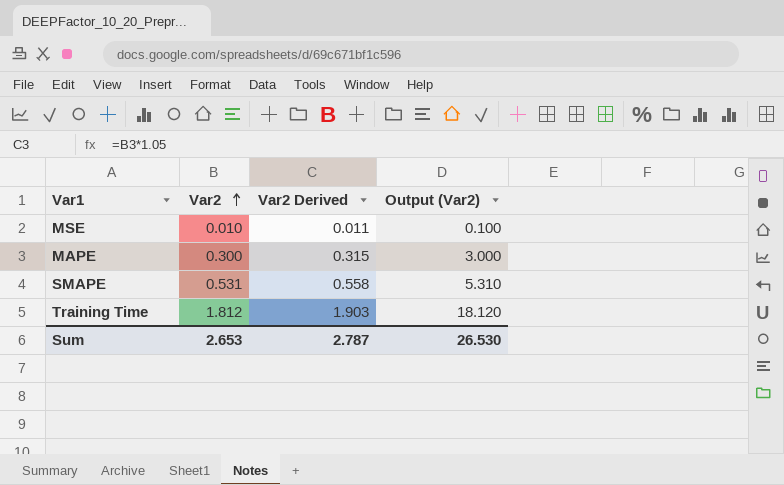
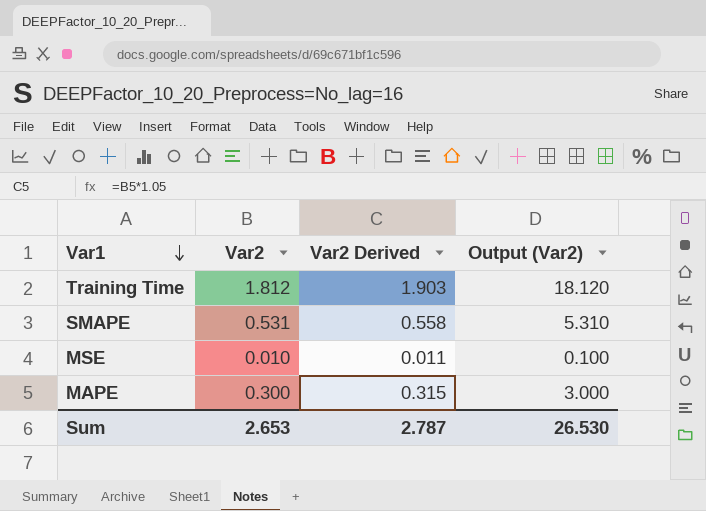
row order: Var2 ascending -> Var1 descending

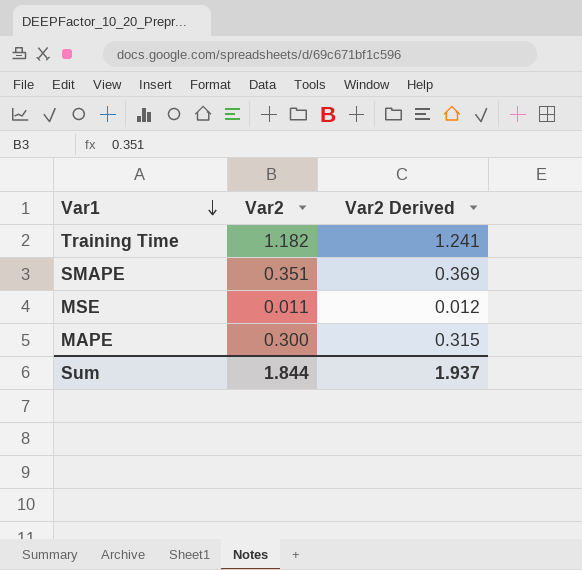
column Output (Var2) | formula: [Var2] * 10 -> none
Training Time | Var2: 1.812 -> 1.182
Training Time | Var2 Derived: 1.903 -> 1.241
SMAPE | Var2: 0.531 -> 0.351
SMAPE | Var2 Derived: 0.558 -> 0.369
MSE | Var2: 0.010 -> 0.011
MSE | Var2 Derived: 0.011 -> 0.012
Sum | Var2: 2.653 -> 1.844
Sum | Var2 Derived: 2.787 -> 1.937

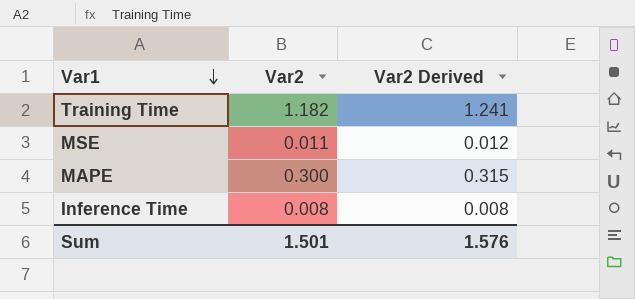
row SMAPE: 0.351 | 0.369 -> none
row Inference Time: none -> 0.008 | 0.008
Sum | Var2: 1.844 -> 1.501
Sum | Var2 Derived: 1.937 -> 1.576

